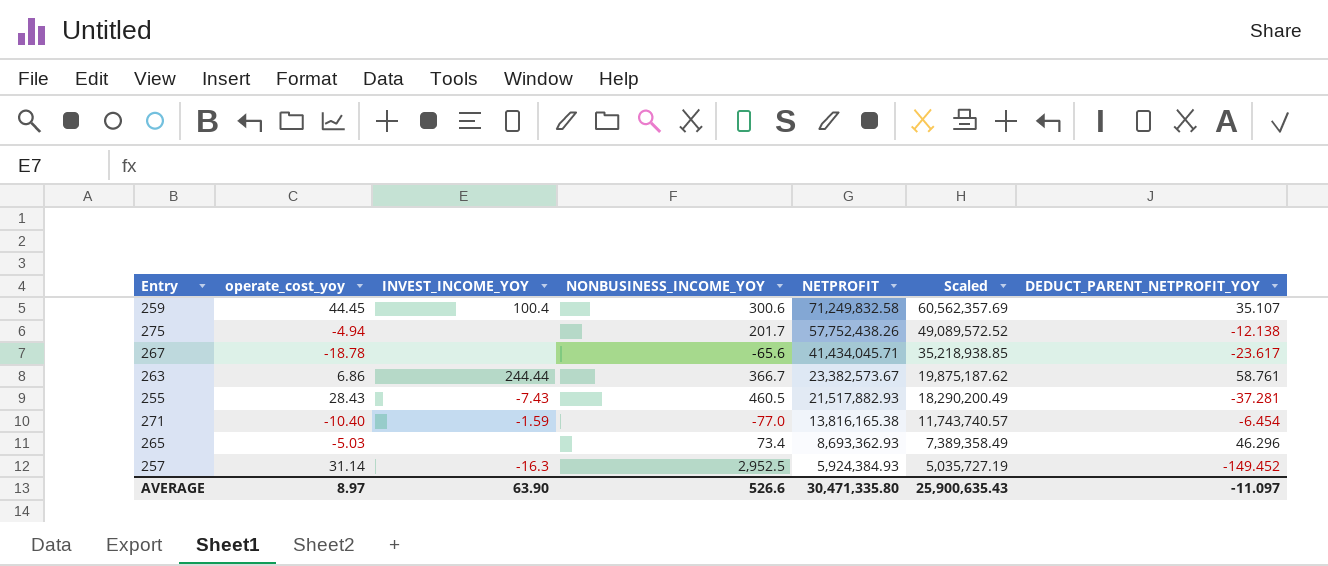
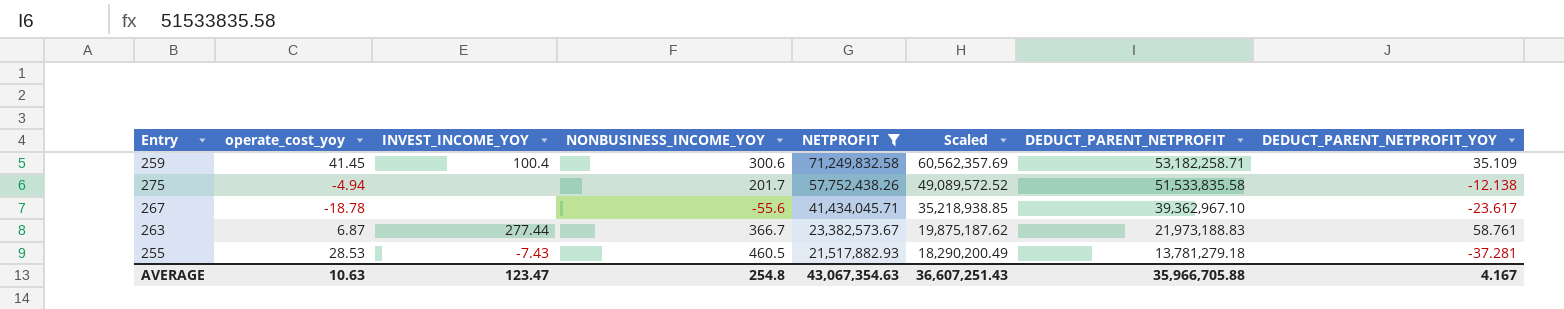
filter: none -> NETPROFIT >= 21,517,882.93
column DEDUCT_PARENT_NETPROFIT | position: none -> 7
259 | operate_cost_yoy: 44.45 -> 41.45
259 | DEDUCT_PARENT_NETPROFIT_YOY: 35.107 -> 35.109
267 | NONBUSINESS_INCOME_YOY: -65.6 -> -55.6
263 | operate_cost_yoy: 6.86 -> 6.87
263 | INVEST_INCOME_YOY: 244.44 -> 277.44
255 | operate_cost_yoy: 28.43 -> 28.53
AVERAGE | operate_cost_yoy: 8.97 -> 10.63
AVERAGE | INVEST_INCOME_YOY: 63.90 -> 123.47
AVERAGE | NONBUSINESS_INCOME_YOY: 526.6 -> 254.8
AVERAGE | NETPROFIT: 30,471,335.80 -> 43,067,354.63
AVERAGE | Scaled: 25,900,635.43 -> 36,607,251.43
AVERAGE | DEDUCT_PARENT_NETPROFIT_YOY: -11.097 -> 4.167

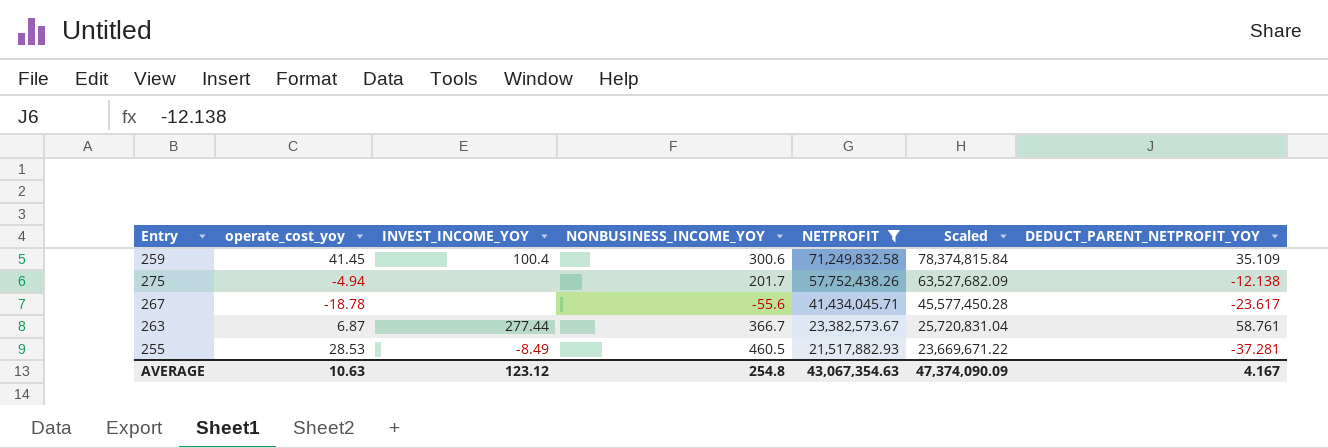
column DEDUCT_PARENT_NETPROFIT | position: 7 -> none
column Scaled | formula: [NETPROFIT] * 0.85 -> [NETPROFIT] * 1.1
255 | INVEST_INCOME_YOY: -7.43 -> -8.49
AVERAGE | INVEST_INCOME_YOY: 123.47 -> 123.12
AVERAGE | Scaled: 36,607,251.43 -> 47,374,090.09

